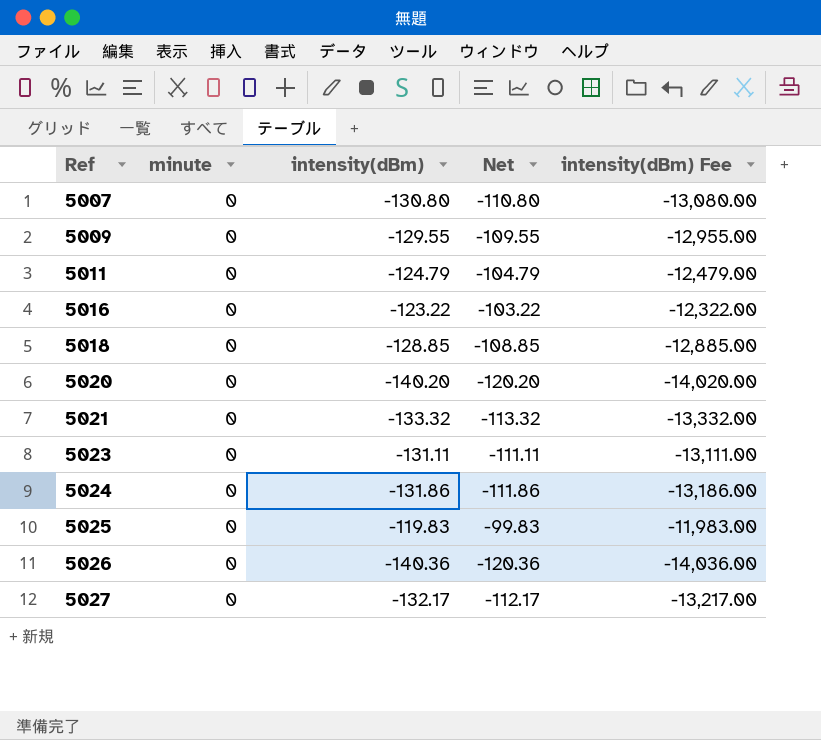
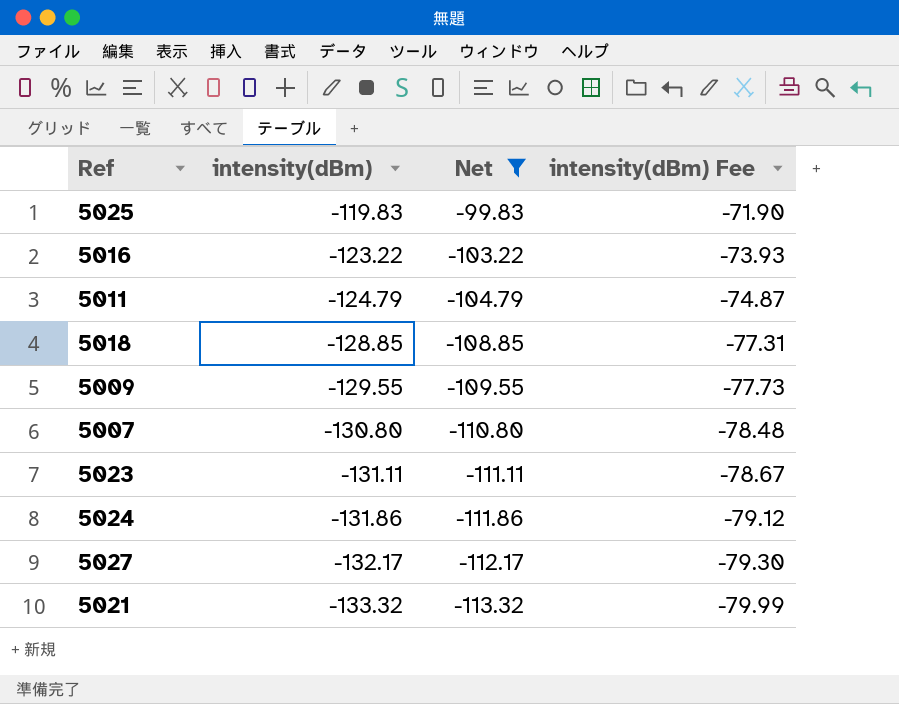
filter: none -> Net >= -113.32
row order: Ref ascending -> intensity(dBm) descending
column minute | position: 2 -> none
column intensity(dBm) Fee | formula: [intensity(dBm)] * 100 -> [intensity(dBm)] * 0.6

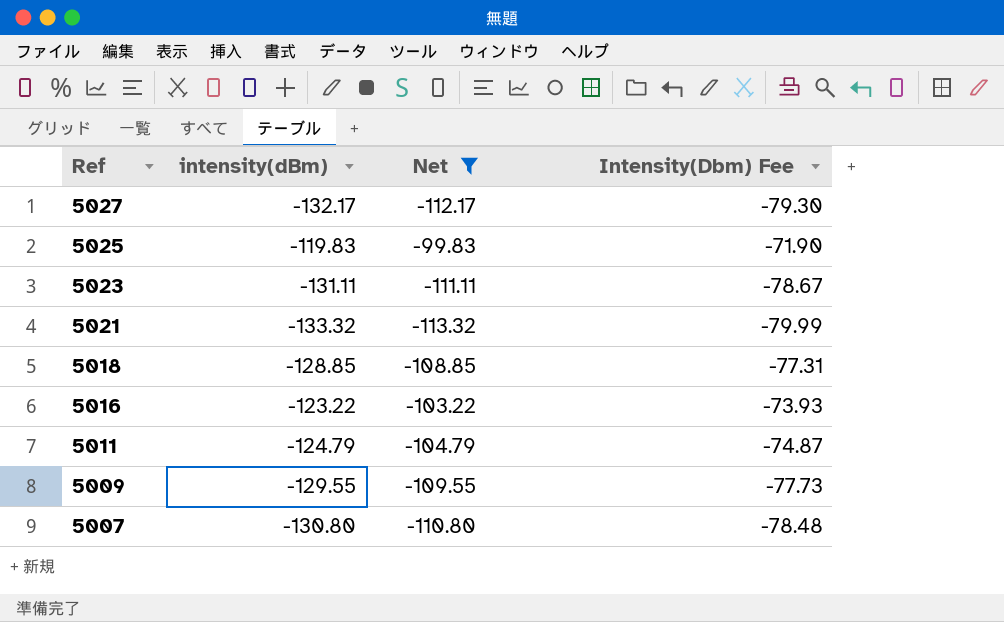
row order: intensity(dBm) descending -> Ref descending
column name: intensity(dBm) Fee -> Intensity(Dbm) Fee
row 5024: -131.86 | -111.86 | -79.12 -> none

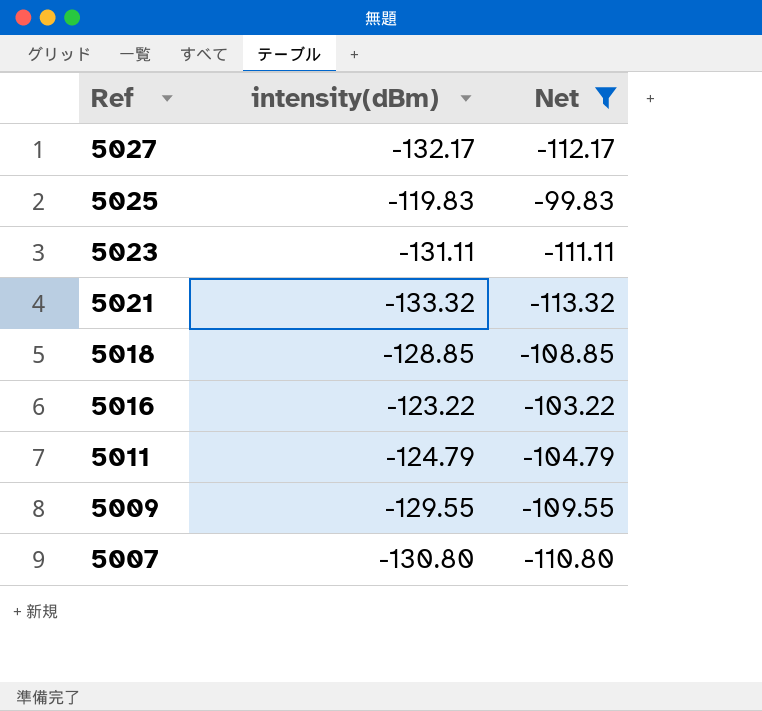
column Intensity(Dbm) Fee | formula: [intensity(dBm)] * 0.6 -> none

